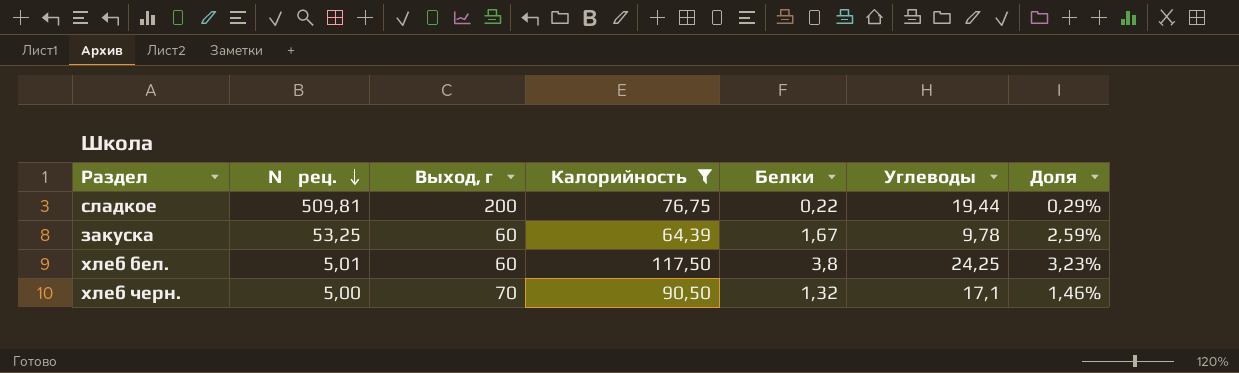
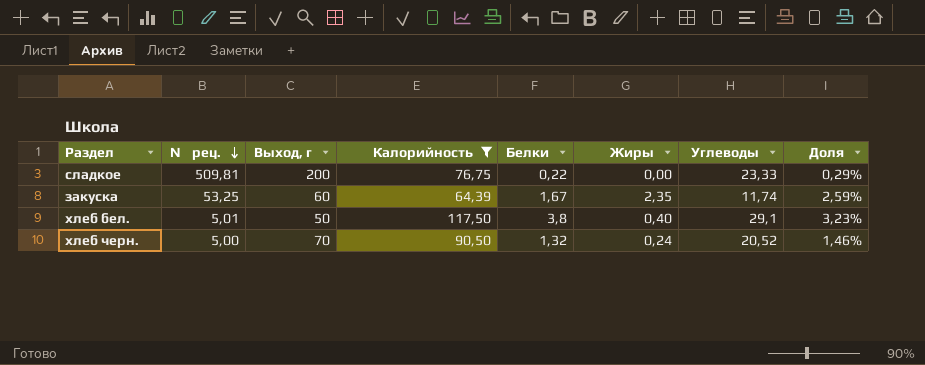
column Жиры | position: none -> 6
сладкое | Углеводы: 19,44 -> 23,33
закуска | Углеводы: 9,78 -> 11,74
хлеб бел. | Выход, г: 60 -> 50
хлеб бел. | Углеводы: 24,25 -> 29,1
хлеб черн. | Углеводы: 17,1 -> 20,52

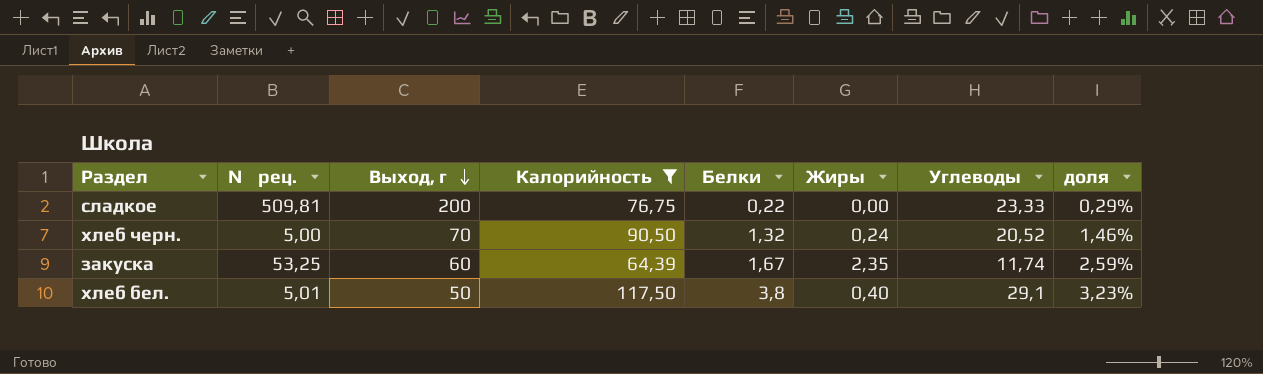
row order: № рец. descending -> Выход, г descending
column name: Доля -> доля

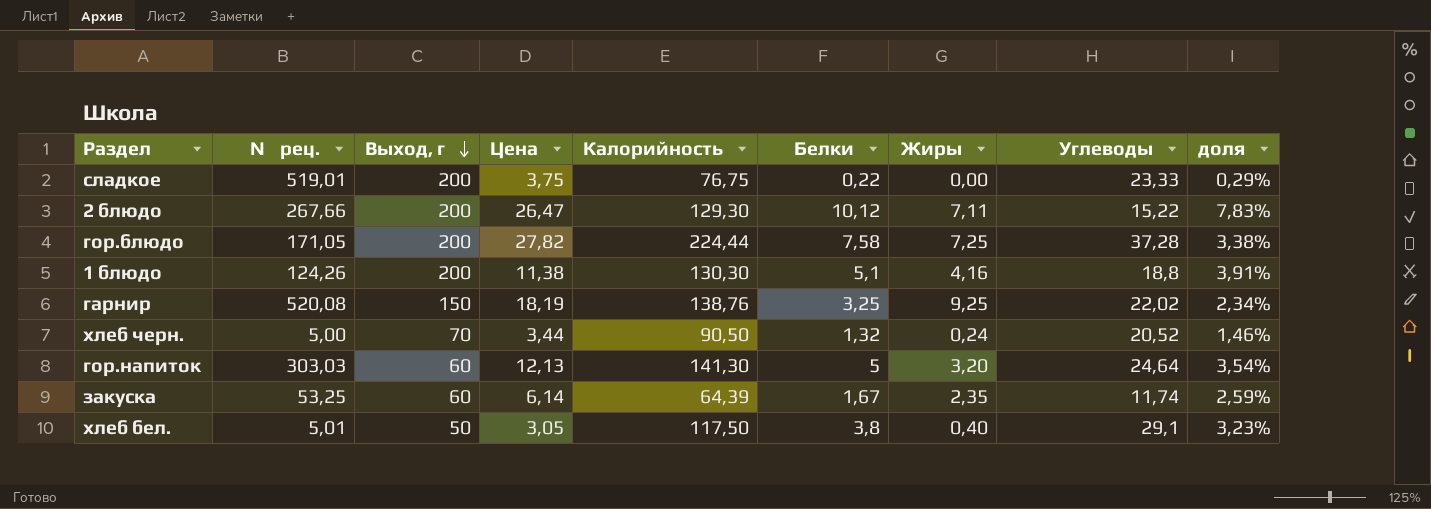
filter: Калорийность <= 117,50 -> none
column Цена | position: none -> 4
сладкое | № рец.: 509,81 -> 519,01

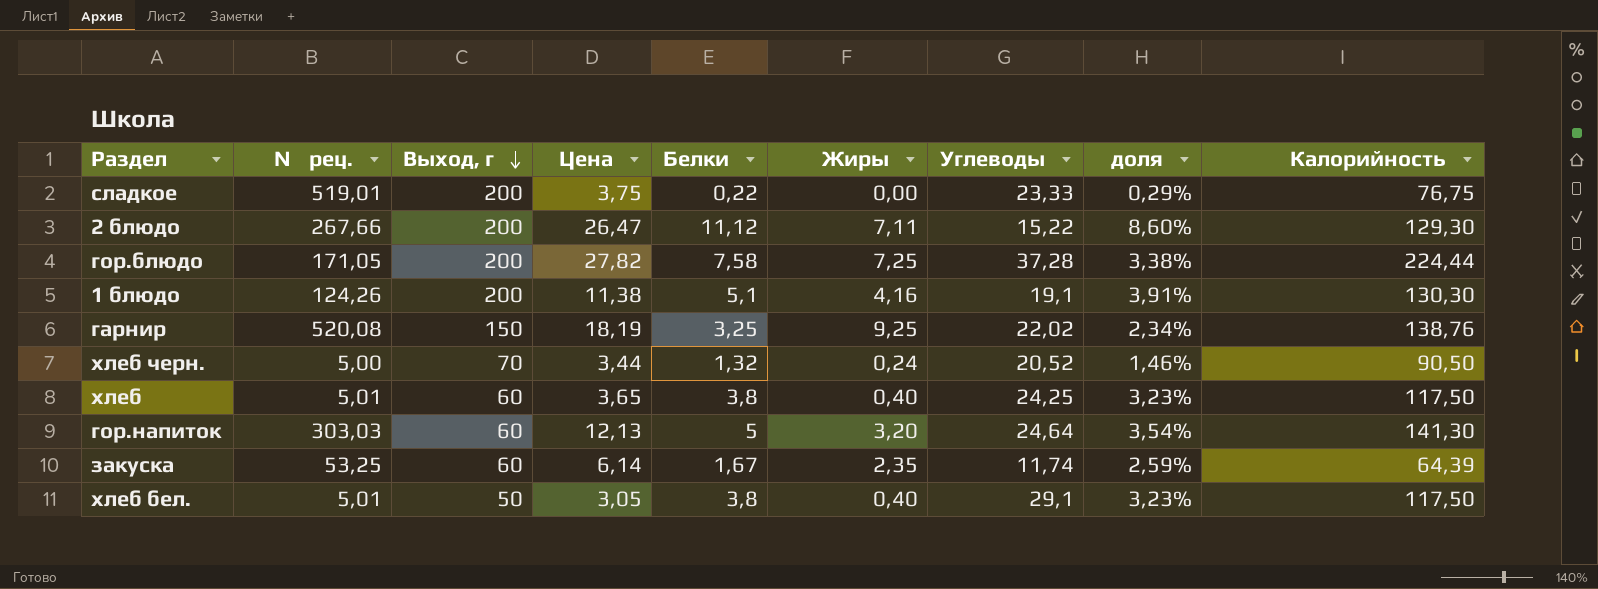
column Калорийность | position: 5 -> 9
2 блюдо | Белки: 10,12 -> 11,12
2 блюдо | доля: 7,83% -> 8,60%
1 блюдо | Углеводы: 18,8 -> 19,1
row хлеб: none -> 5,01 | 60 | 3,65 | 3,8 | 0,40 | 24,25 | 3,23% | 117,50

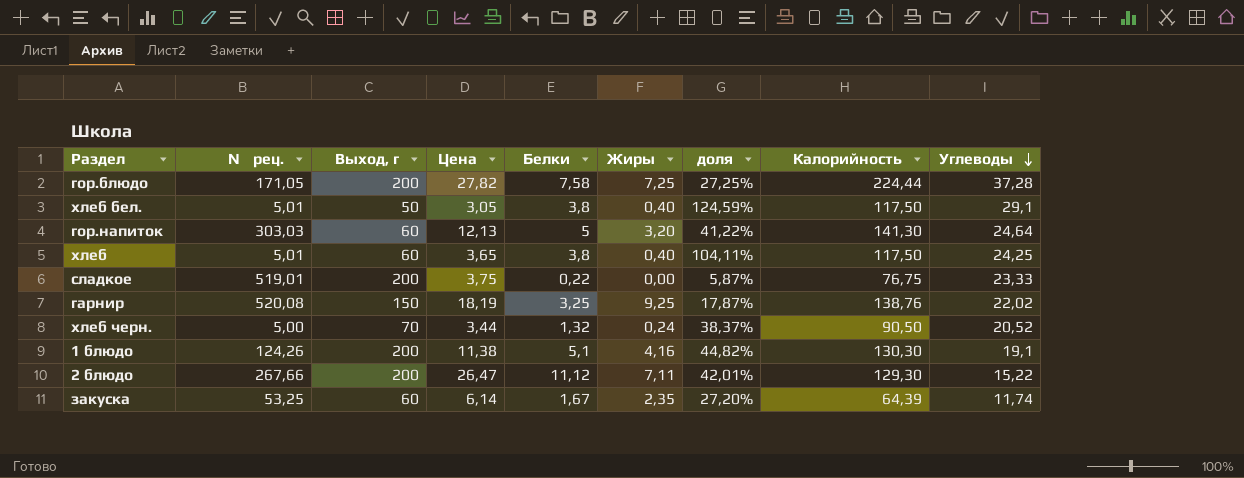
row order: Выход, г descending -> Углеводы descending
column доля | formula: [Белки] / [Калорийность] -> [Белки] / [Цена]
column Углеводы | position: 7 -> 9

